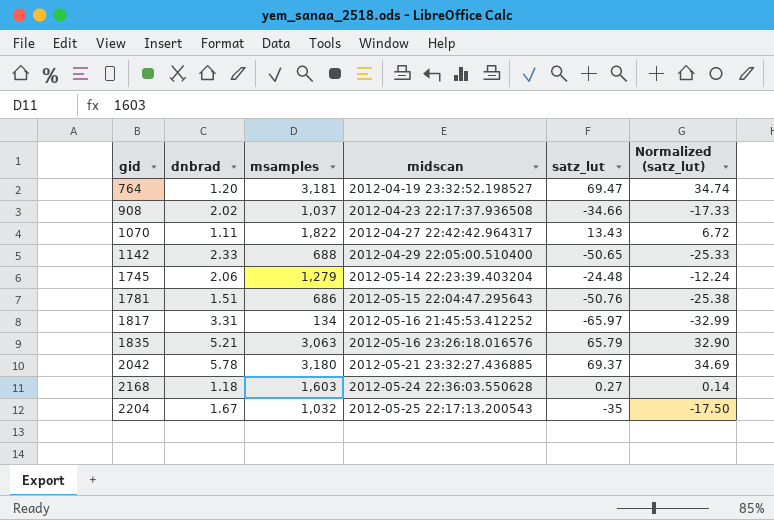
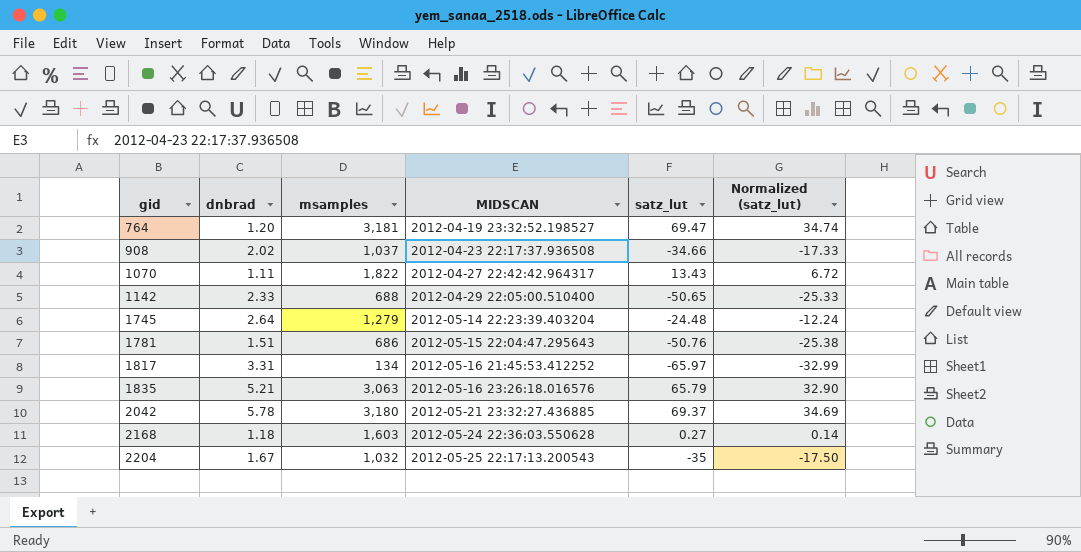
column name: midscan -> MIDSCAN
1745 | dnbrad: 2.06 -> 2.64

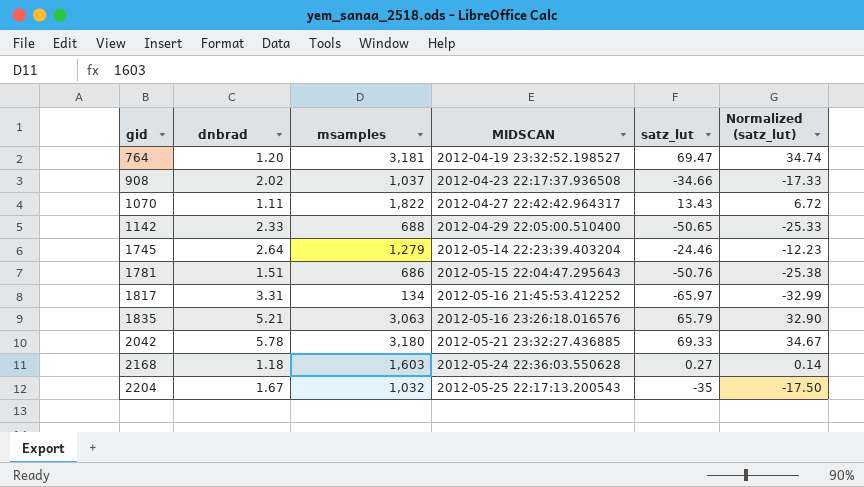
1745 | satz_lut: -24.48 -> -24.46
1745 | Normalized (satz_lut): -12.24 -> -12.23
2042 | satz_lut: 69.37 -> 69.33
2042 | Normalized (satz_lut): 34.69 -> 34.67

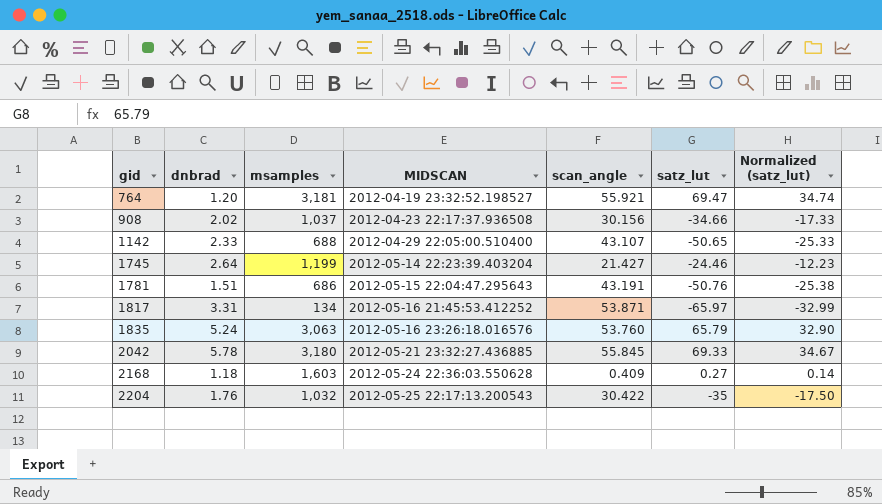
column scan_angle | position: none -> 5
row 1070: 1.11 | 1,822 | 2012-04-27 22:42:42.964317 | 13.43 | 6.72 -> none
1745 | msamples: 1,279 -> 1,199
1835 | dnbrad: 5.21 -> 5.24
2204 | dnbrad: 1.67 -> 1.76

